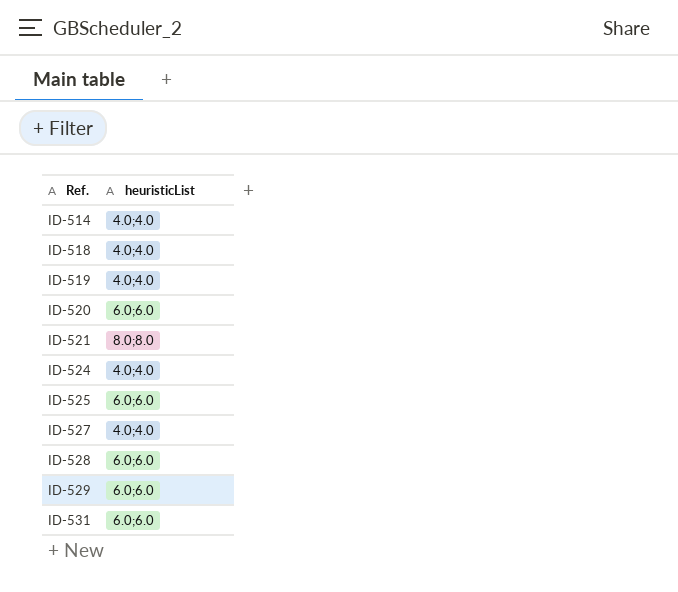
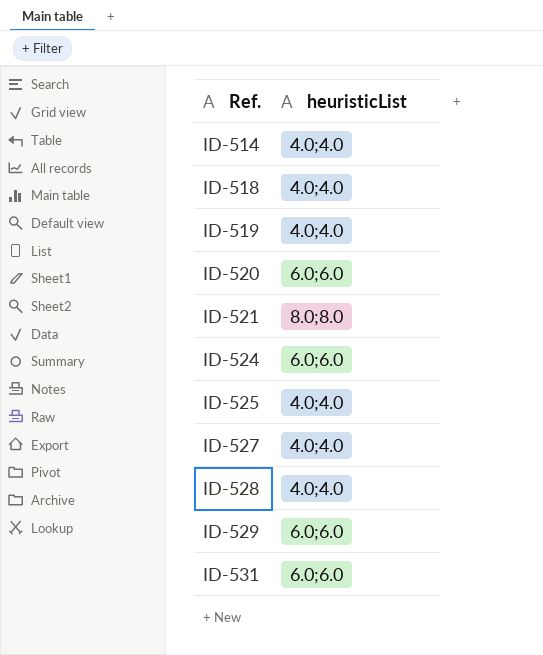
ID-524 | heuristicList: 4.0;4.0 -> 6.0;6.0
ID-525 | heuristicList: 6.0;6.0 -> 4.0;4.0
ID-528 | heuristicList: 6.0;6.0 -> 4.0;4.0

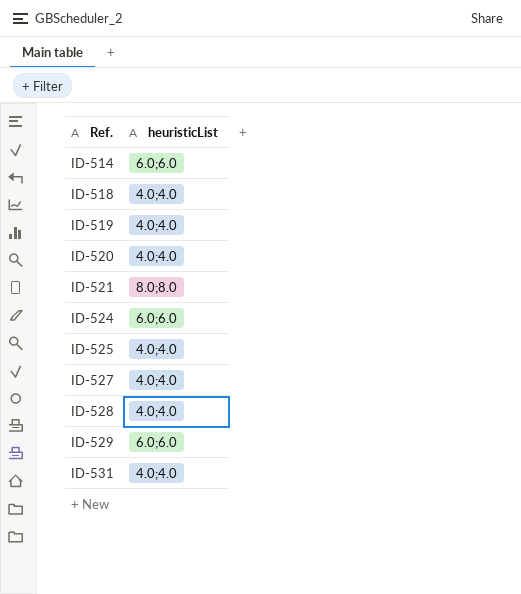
ID-514 | heuristicList: 4.0;4.0 -> 6.0;6.0
ID-520 | heuristicList: 6.0;6.0 -> 4.0;4.0
ID-531 | heuristicList: 6.0;6.0 -> 4.0;4.0

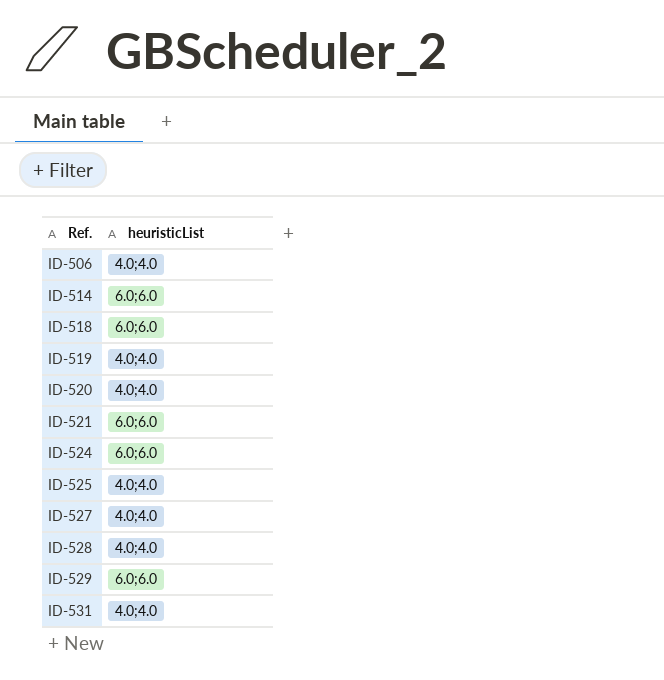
row ID-506: none -> 4.0;4.0
ID-518 | heuristicList: 4.0;4.0 -> 6.0;6.0
ID-521 | heuristicList: 8.0;8.0 -> 6.0;6.0

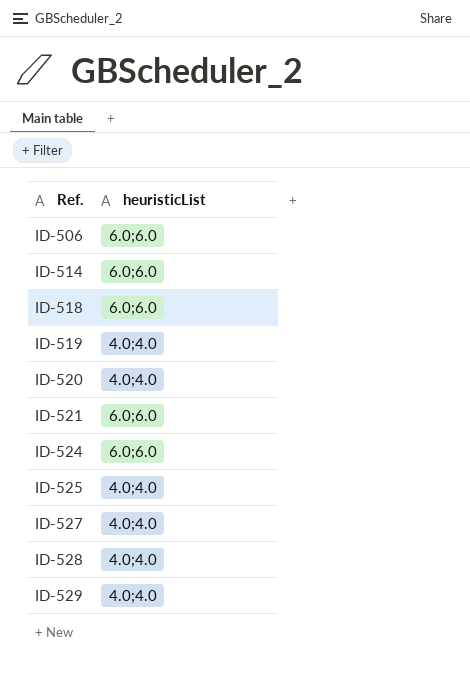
row ID-531: 4.0;4.0 -> none
ID-506 | heuristicList: 4.0;4.0 -> 6.0;6.0
ID-529 | heuristicList: 6.0;6.0 -> 4.0;4.0

